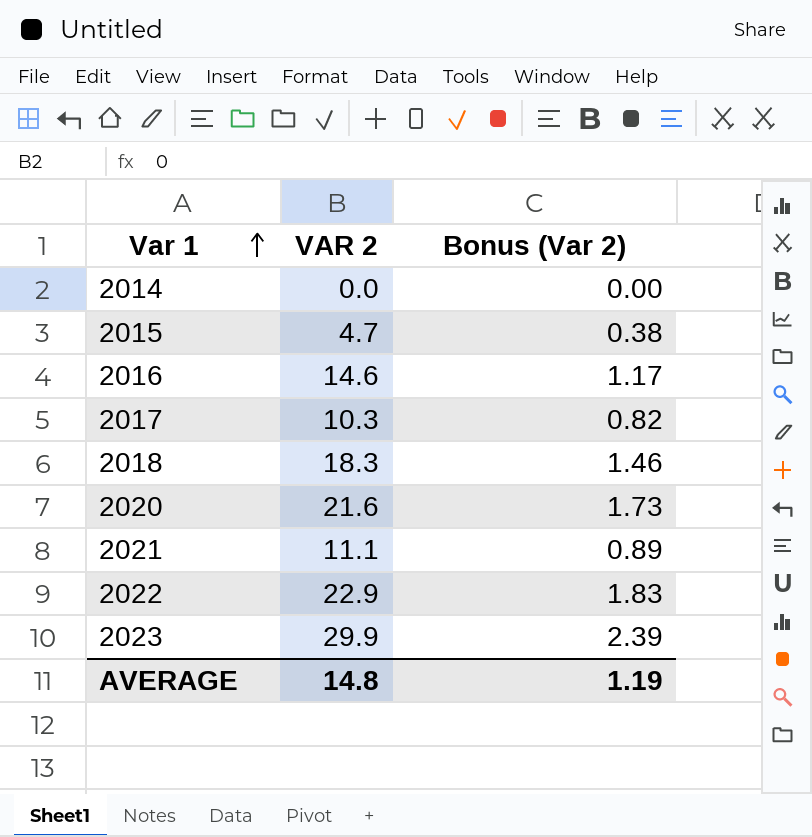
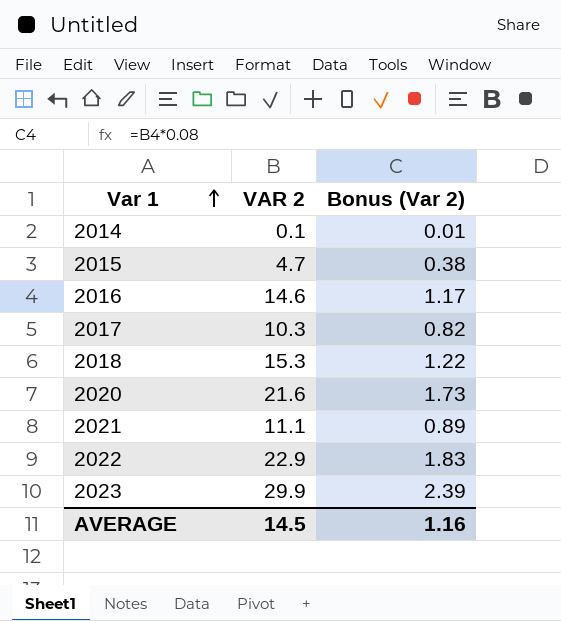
2014 | VAR 2: 0.0 -> 0.1
2014 | Bonus (Var 2): 0.00 -> 0.01
2018 | VAR 2: 18.3 -> 15.3
2018 | Bonus (Var 2): 1.46 -> 1.22
AVERAGE | VAR 2: 14.8 -> 14.5
AVERAGE | Bonus (Var 2): 1.19 -> 1.16

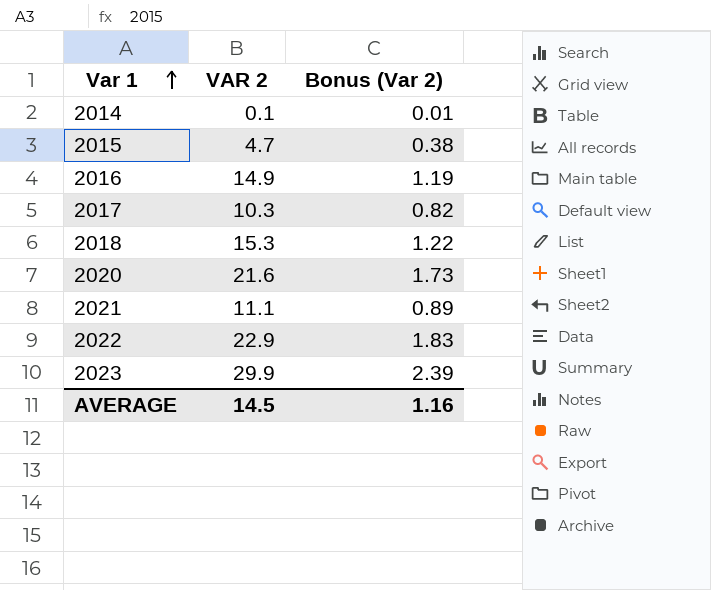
2016 | VAR 2: 14.6 -> 14.9
2016 | Bonus (Var 2): 1.17 -> 1.19

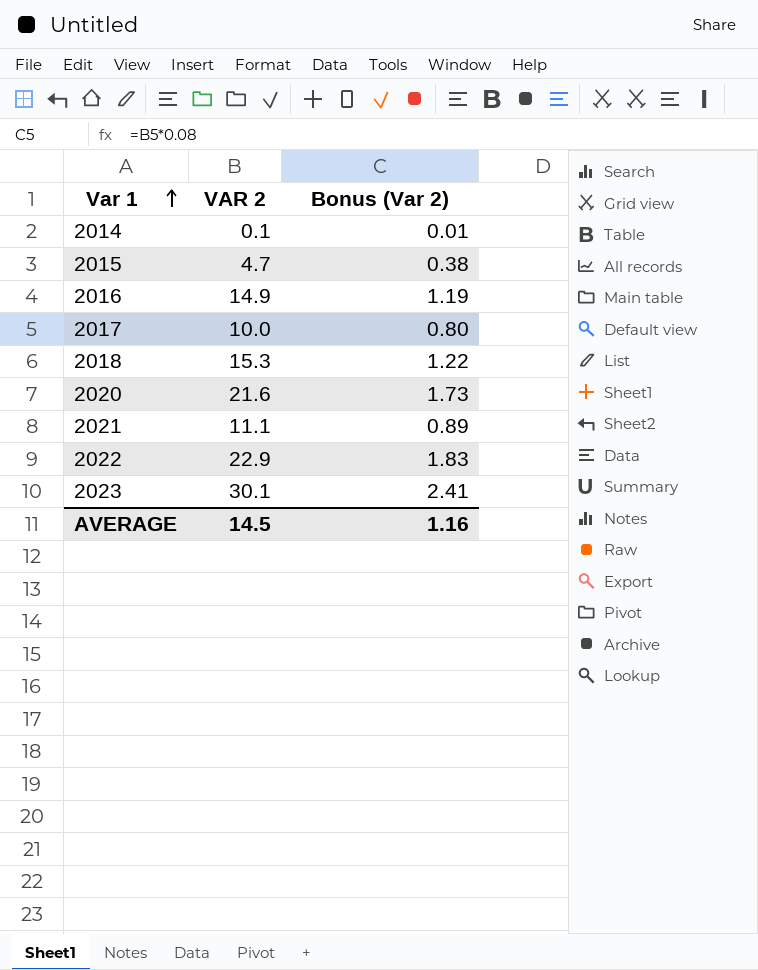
2017 | VAR 2: 10.3 -> 10.0
2017 | Bonus (Var 2): 0.82 -> 0.80
2023 | VAR 2: 29.9 -> 30.1
2023 | Bonus (Var 2): 2.39 -> 2.41

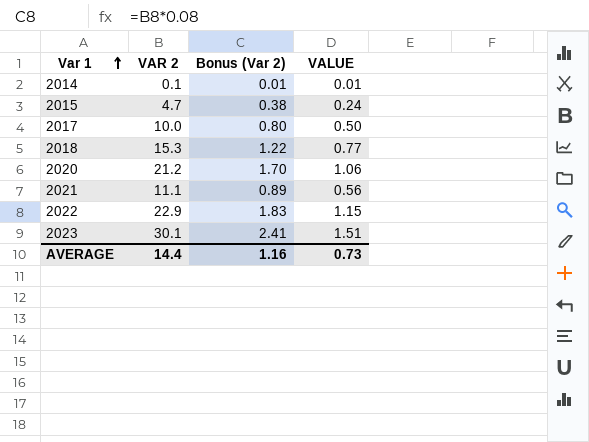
column VALUE | formula: none -> [VAR 2] * 0.05
row 2016: 14.9 | 1.19 -> none
2020 | VAR 2: 21.6 -> 21.2
2020 | Bonus (Var 2): 1.73 -> 1.70
AVERAGE | VAR 2: 14.5 -> 14.4

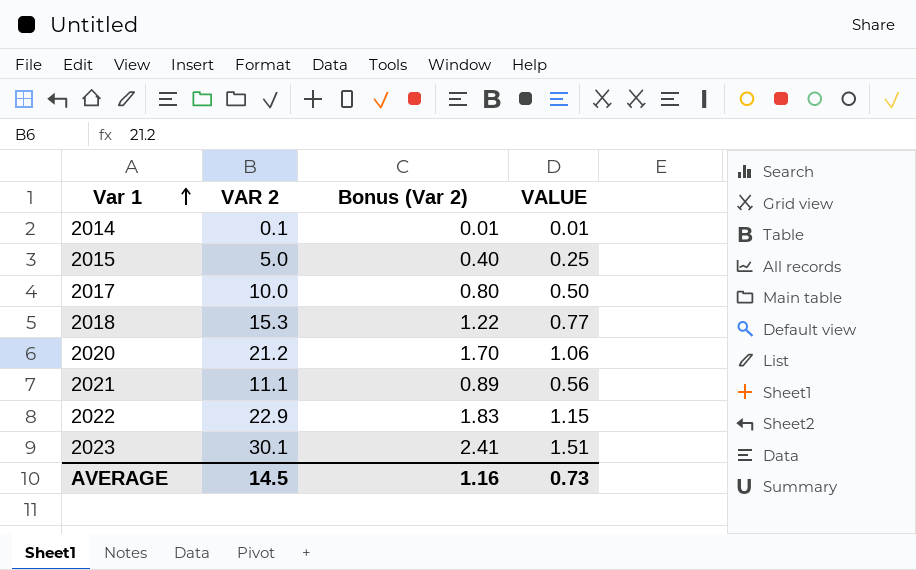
2015 | VAR 2: 4.7 -> 5.0
2015 | Bonus (Var 2): 0.38 -> 0.40
2015 | VALUE: 0.24 -> 0.25
AVERAGE | VAR 2: 14.4 -> 14.5

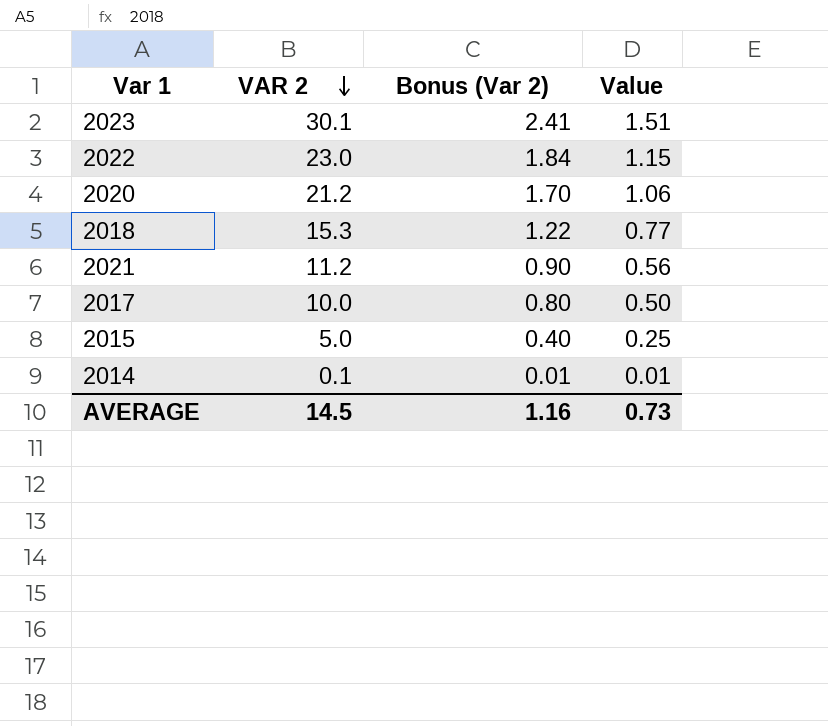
row order: Var 1 ascending -> VAR 2 descending
column name: VALUE -> Value
2022 | VAR 2: 22.9 -> 23.0
2022 | Bonus (Var 2): 1.83 -> 1.84
2021 | VAR 2: 11.1 -> 11.2
2021 | Bonus (Var 2): 0.89 -> 0.90

